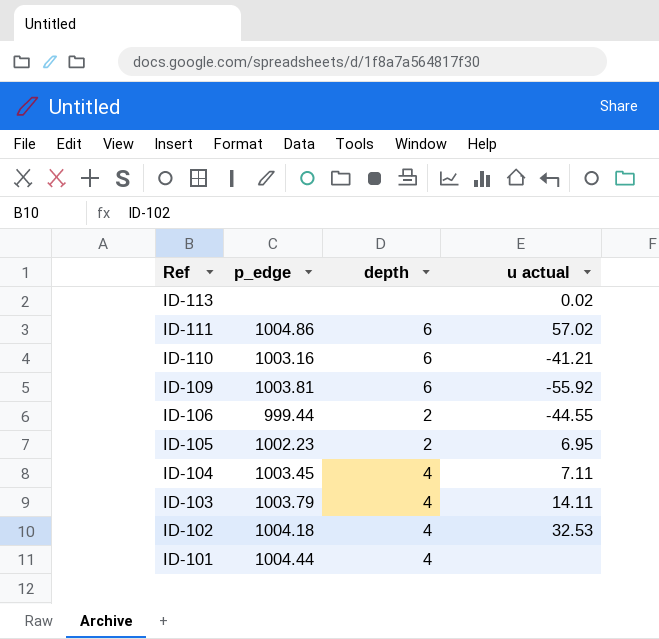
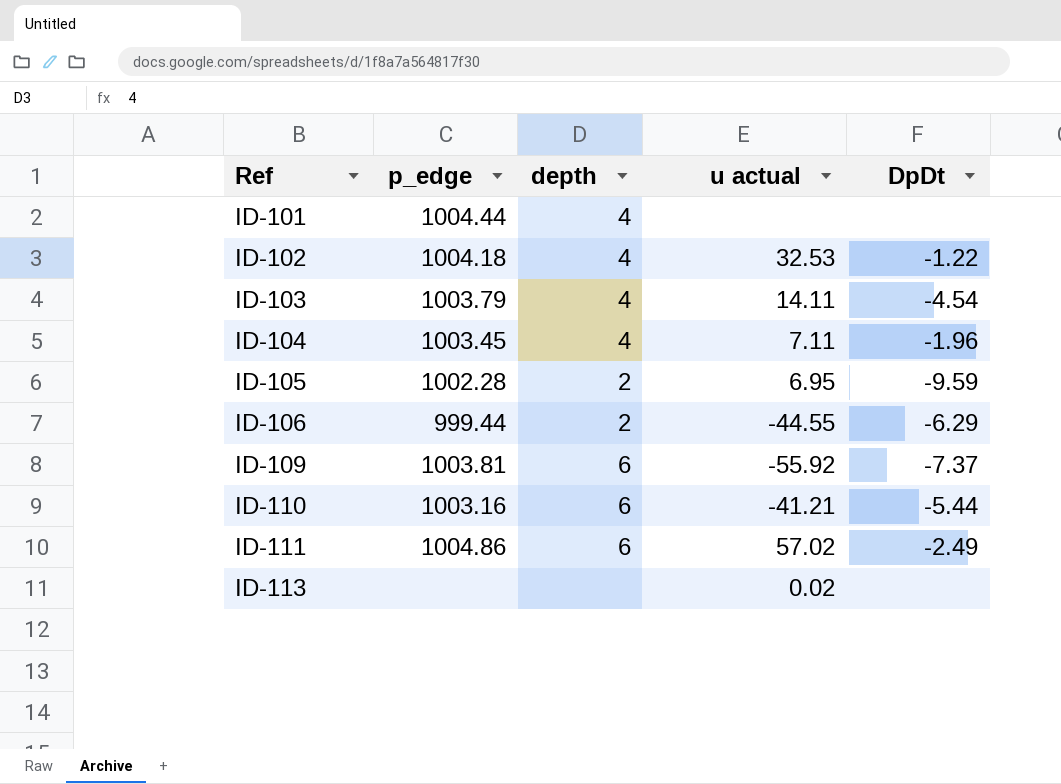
row order: Ref descending -> Ref ascending
column DpDt | position: none -> 5
ID-105 | p_edge: 1002.23 -> 1002.28

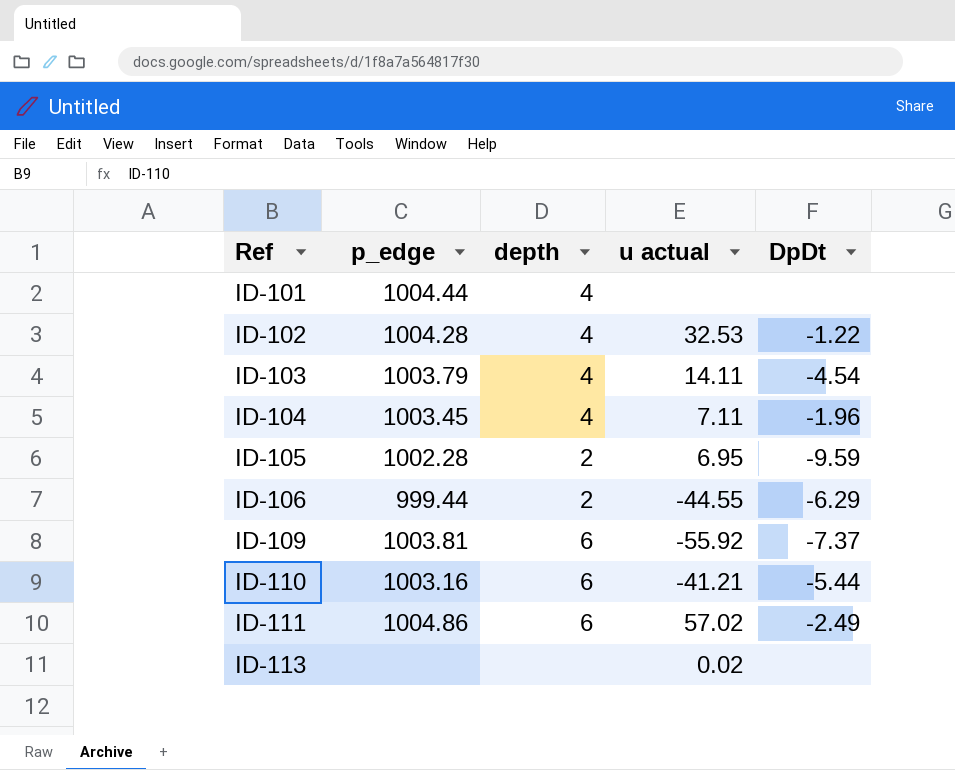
ID-102 | p_edge: 1004.18 -> 1004.28

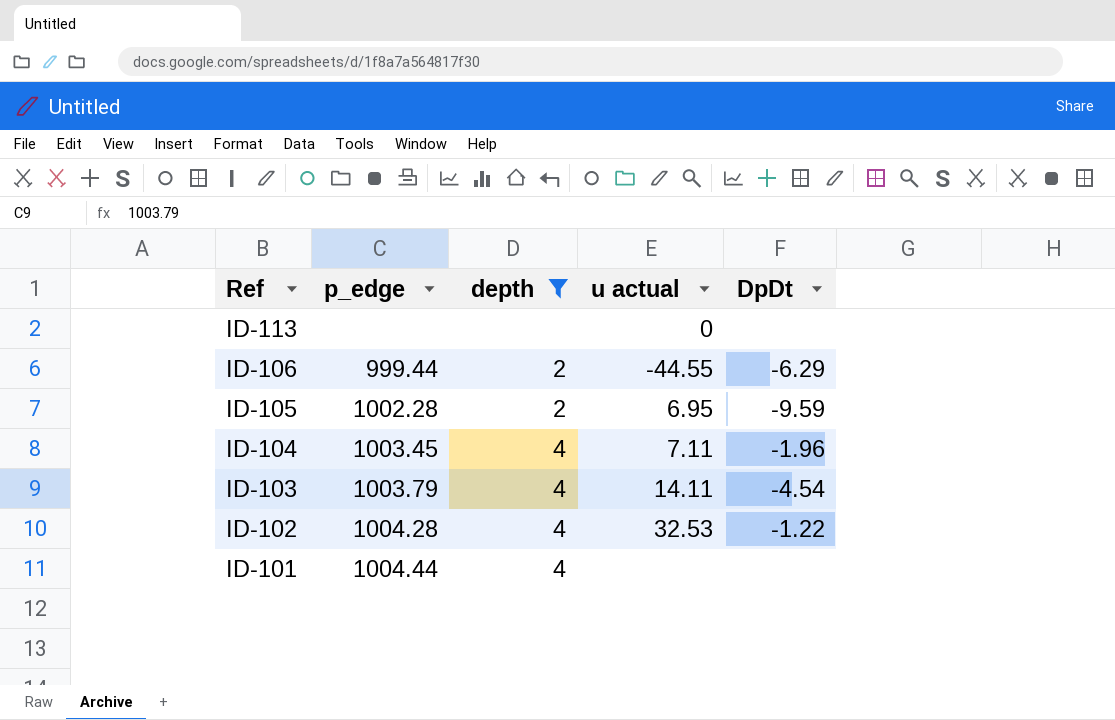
filter: none -> depth != 6
row order: Ref ascending -> Ref descending
ID-113 | u actual: 0.02 -> 0

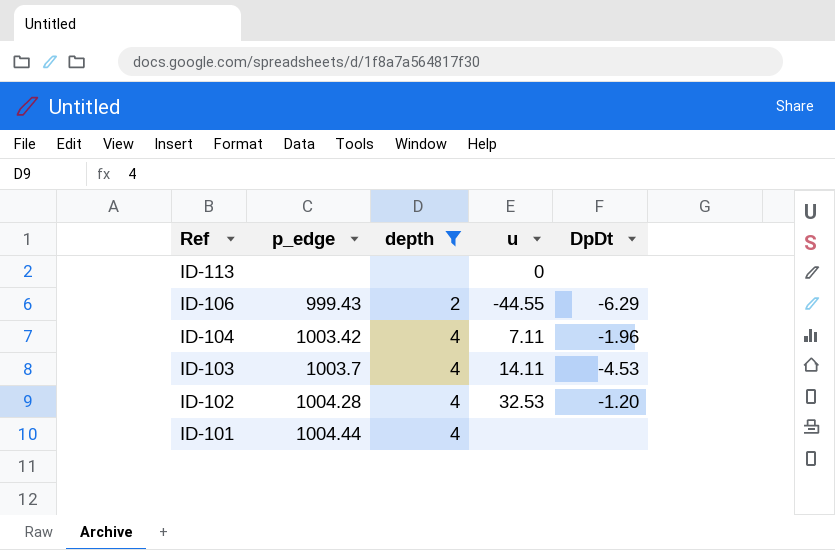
column name: u actual -> u
row ID-105: 1002.28 | 2 | 6.95 | -9.59 -> none
ID-106 | p_edge: 999.44 -> 999.43
ID-104 | p_edge: 1003.45 -> 1003.42
ID-103 | p_edge: 1003.79 -> 1003.7
ID-103 | DpDt: -4.54 -> -4.53
ID-102 | DpDt: -1.22 -> -1.20

